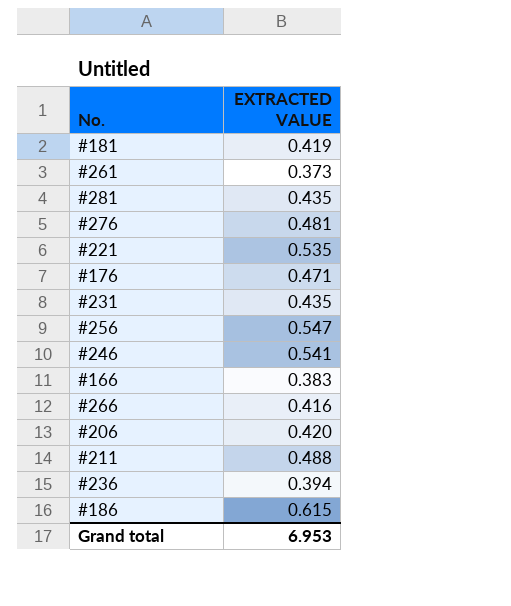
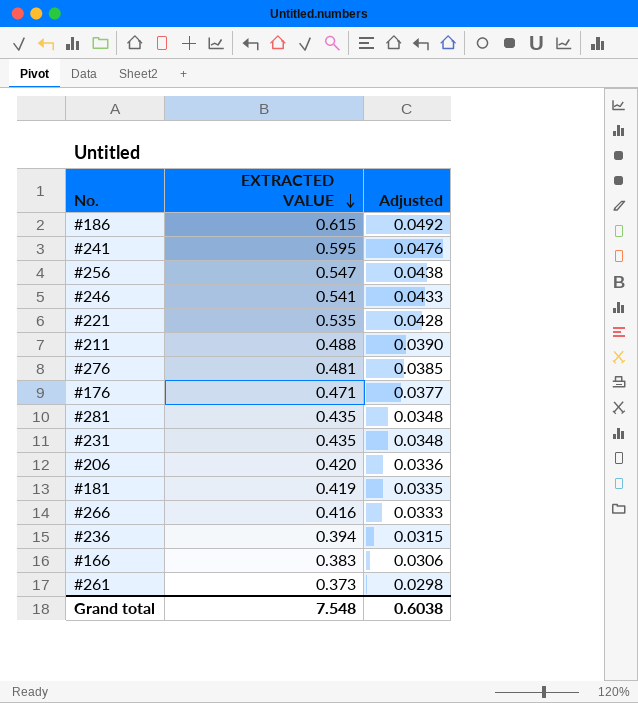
row order: none -> EXTRACTED VALUE descending
column Adjusted | formula: none -> [EXTRACTED VALUE] * 0.08
row #241: none -> 0.595 | 0.0476
Grand total | EXTRACTED VALUE: 6.953 -> 7.548

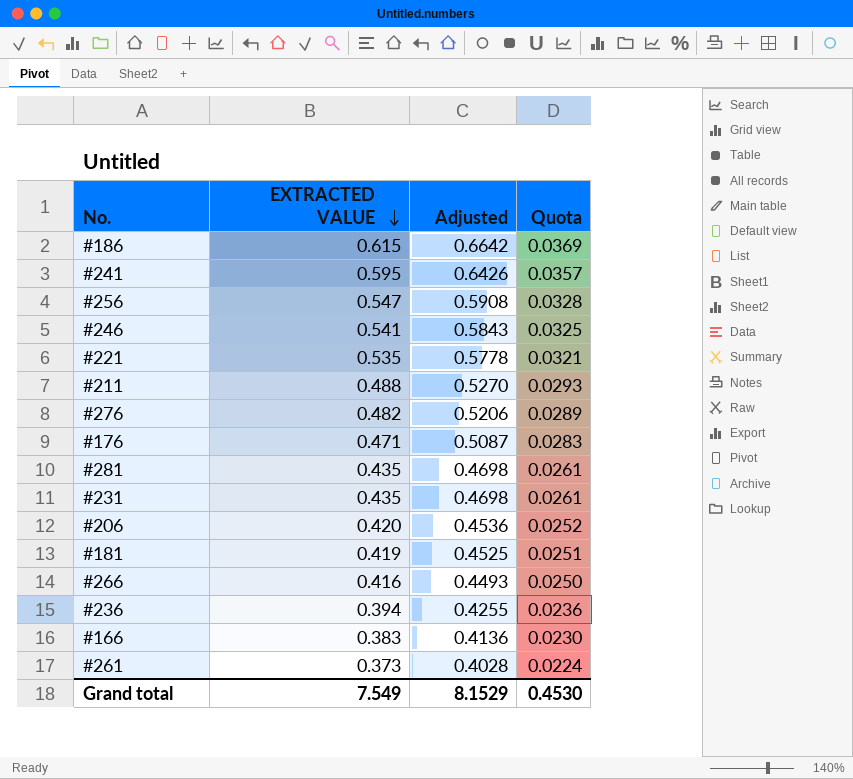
column Adjusted | formula: [EXTRACTED VALUE] * 0.08 -> [EXTRACTED VALUE] * 1.08
column Quota | formula: none -> [EXTRACTED VALUE] * 0.06
#276 | EXTRACTED VALUE: 0.481 -> 0.482
Grand total | EXTRACTED VALUE: 7.548 -> 7.549
Grand total | Adjusted: 0.6038 -> 8.1529

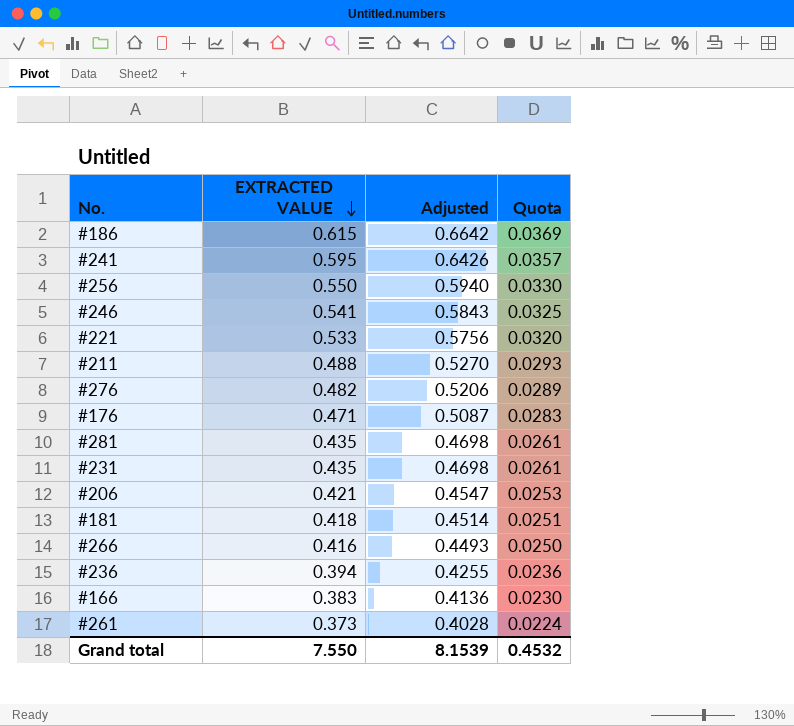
#256 | EXTRACTED VALUE: 0.547 -> 0.550
#256 | Adjusted: 0.5908 -> 0.5940
#256 | Quota: 0.0328 -> 0.0330
#221 | EXTRACTED VALUE: 0.535 -> 0.533
#221 | Adjusted: 0.5778 -> 0.5756
#221 | Quota: 0.0321 -> 0.0320
#206 | EXTRACTED VALUE: 0.420 -> 0.421
#206 | Adjusted: 0.4536 -> 0.4547
#206 | Quota: 0.0252 -> 0.0253
#181 | EXTRACTED VALUE: 0.419 -> 0.418
#181 | Adjusted: 0.4525 -> 0.4514
Grand total | EXTRACTED VALUE: 7.549 -> 7.550
Grand total | Adjusted: 8.1529 -> 8.1539
Grand total | Quota: 0.4530 -> 0.4532

